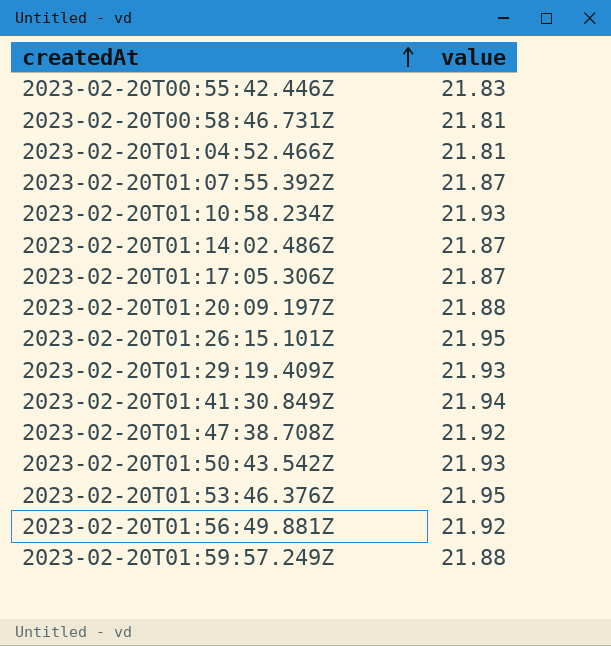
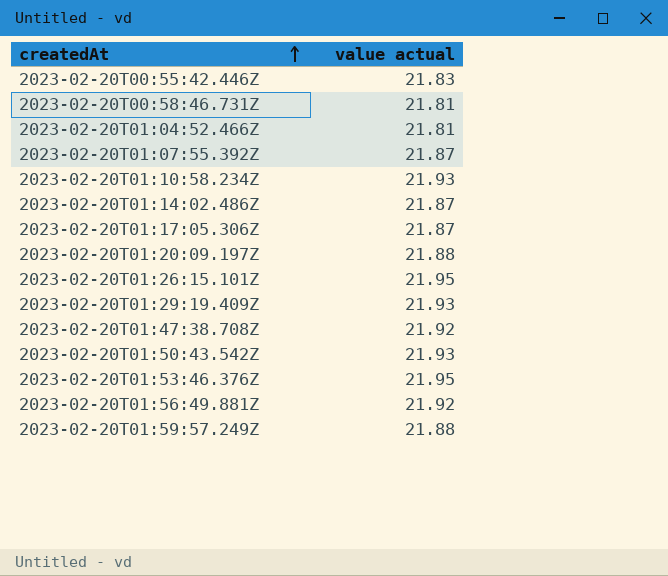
column name: value -> value actual
row 2023-02-20T01:41:30.849Z: 21.94 -> none

